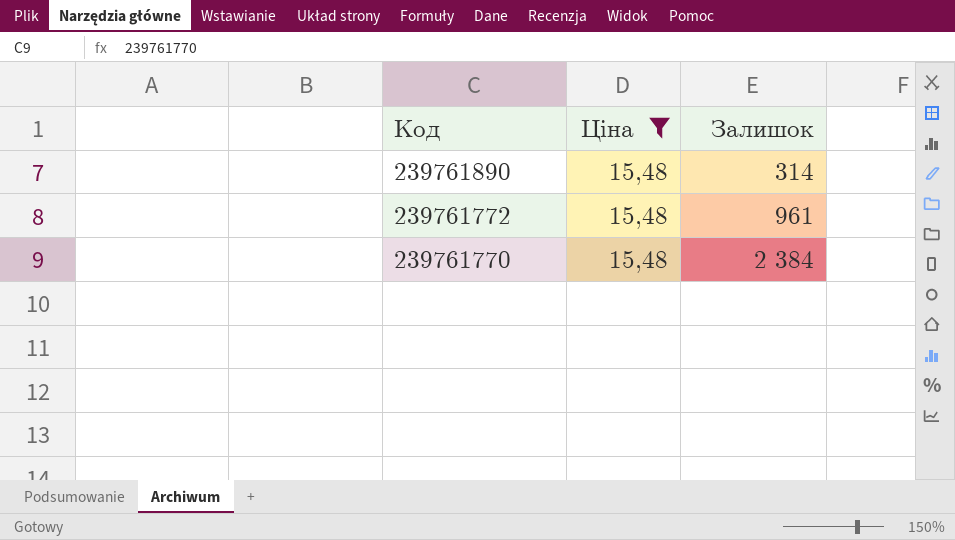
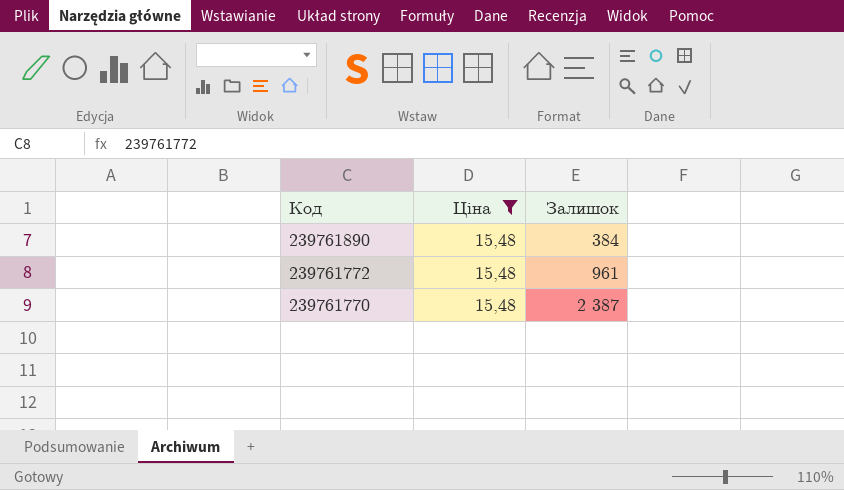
239761890 | Залишок: 314 -> 384
239761770 | Залишок: 2 384 -> 2 387

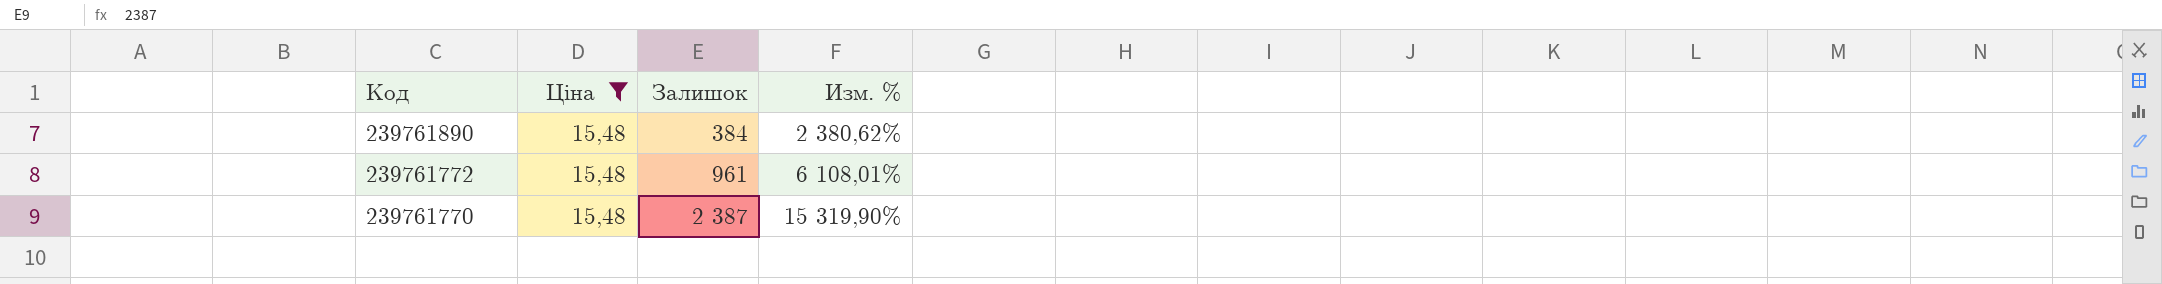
column Изм. % | formula: none -> ([Залишок] - [Ціна]) / [Ціна]

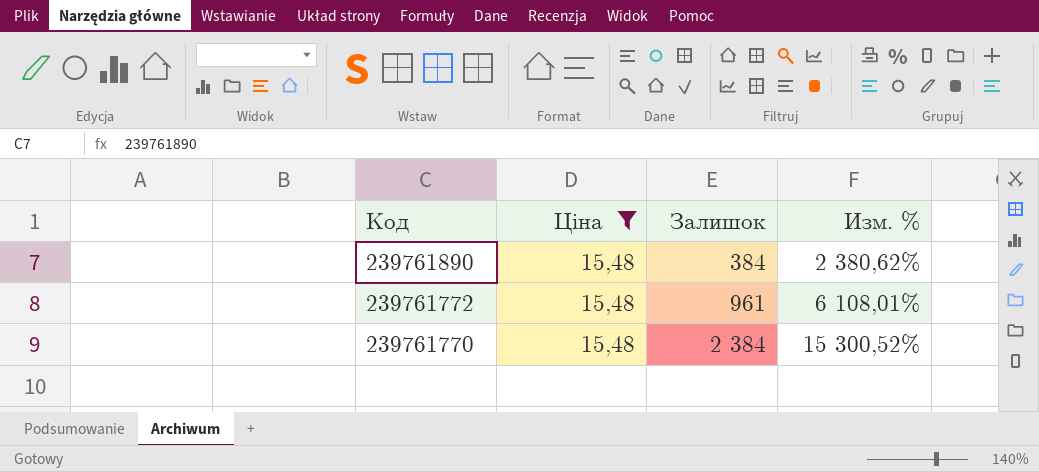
239761770 | Залишок: 2 387 -> 2 384
239761770 | Изм. %: 15 319,90% -> 15 300,52%

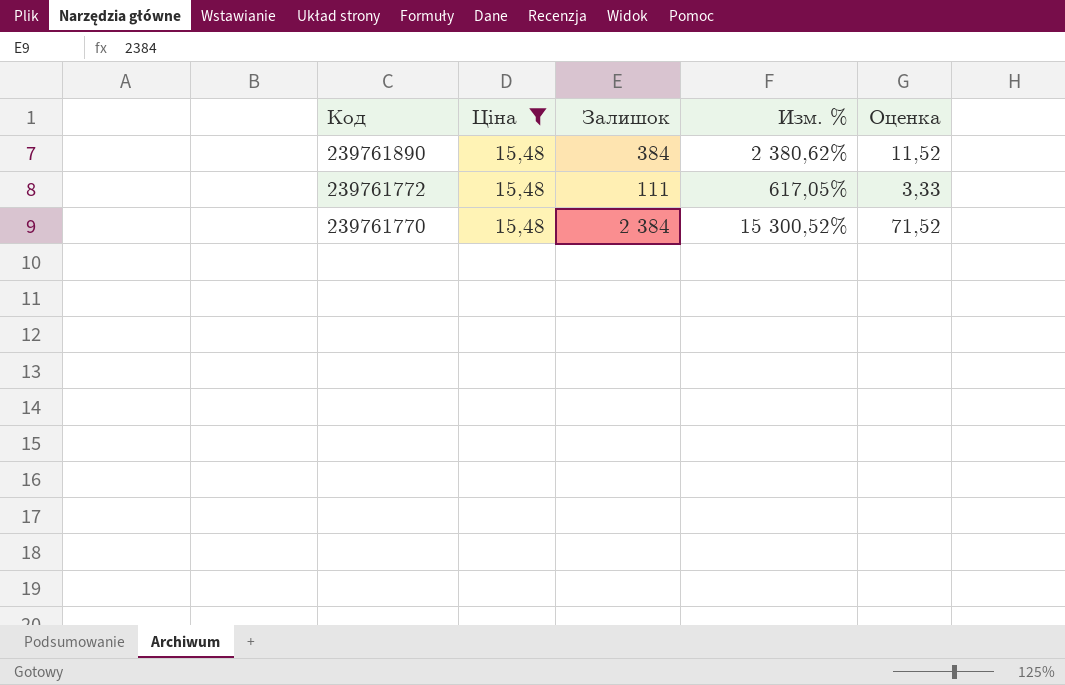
column Оценка | formula: none -> [Залишок] * 0,03
239761772 | Залишок: 961 -> 111
239761772 | Изм. %: 6 108,01% -> 617,05%

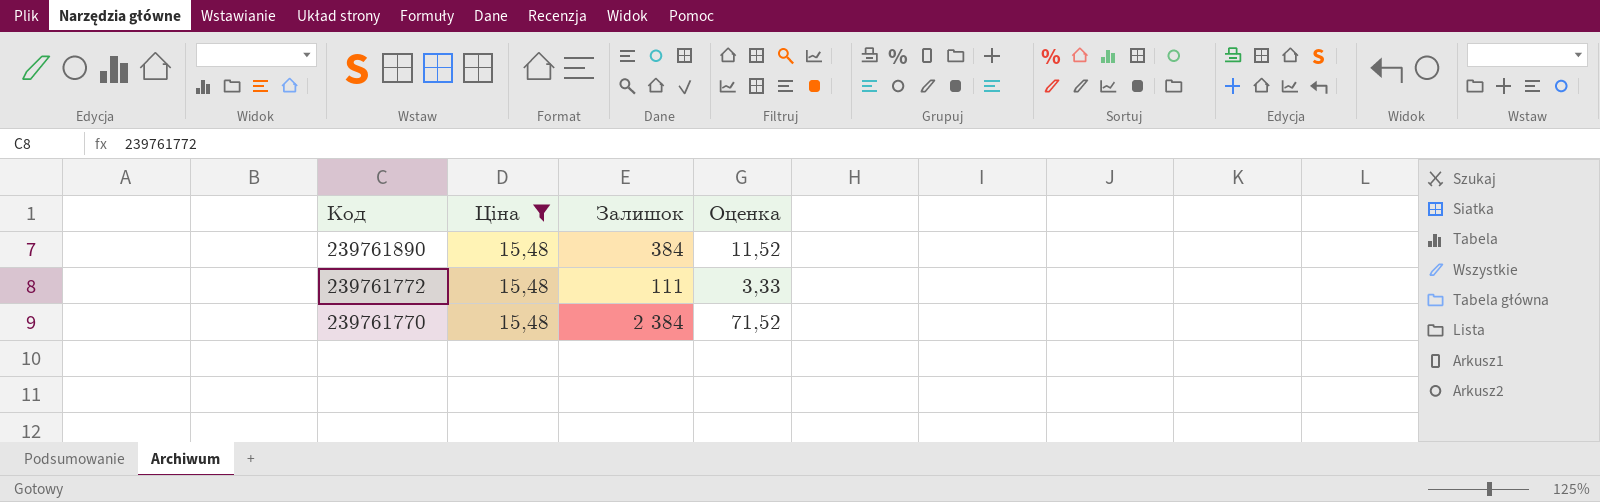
column Изм. % | formula: ([Залишок] - [Ціна]) / [Ціна] -> none

